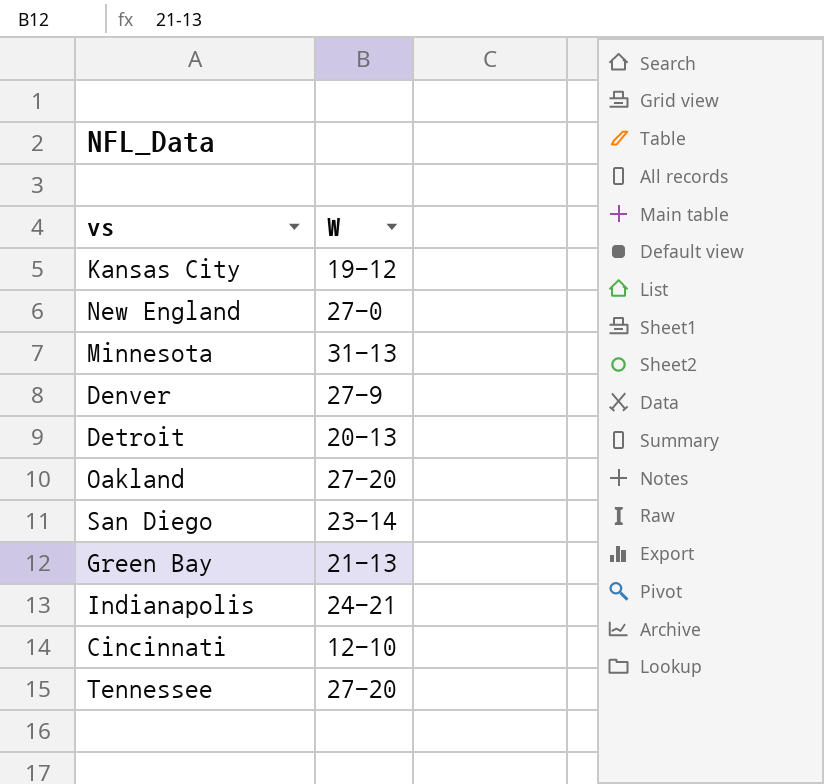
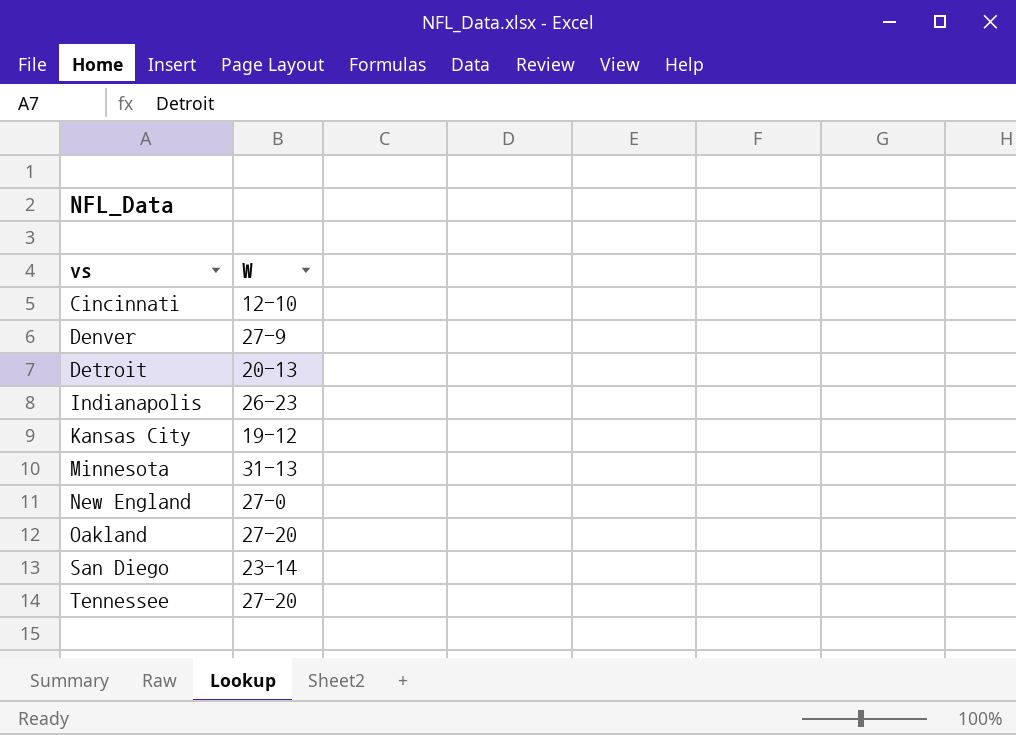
row order: none -> vs ascending
row Green Bay: 21-13 -> none
Indianapolis | W: 24-21 -> 26-23

